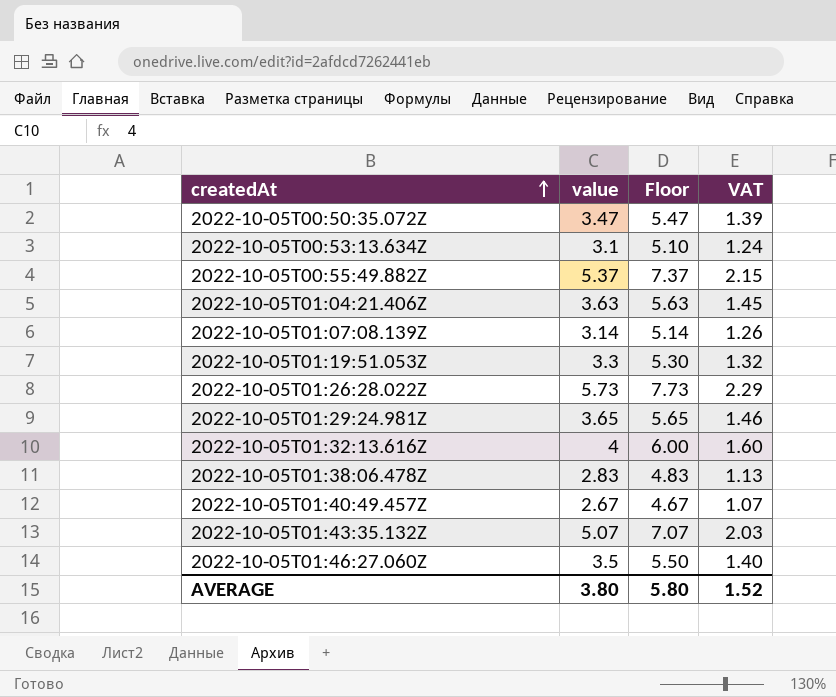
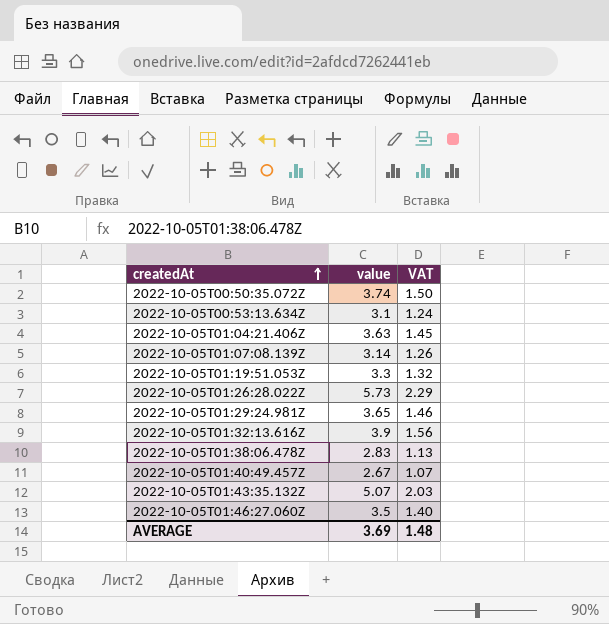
column Floor | formula: [value] + 2 -> none
row 2022-10-05T00:55:49.882Z: 5.37 | 7.37 | 2.15 -> none
2022-10-05T00:50:35.072Z | value: 3.47 -> 3.74
2022-10-05T00:50:35.072Z | VAT: 1.39 -> 1.50
2022-10-05T01:32:13.616Z | value: 4 -> 3.9
2022-10-05T01:32:13.616Z | VAT: 1.60 -> 1.56
AVERAGE | value: 3.80 -> 3.69
AVERAGE | VAT: 1.52 -> 1.48

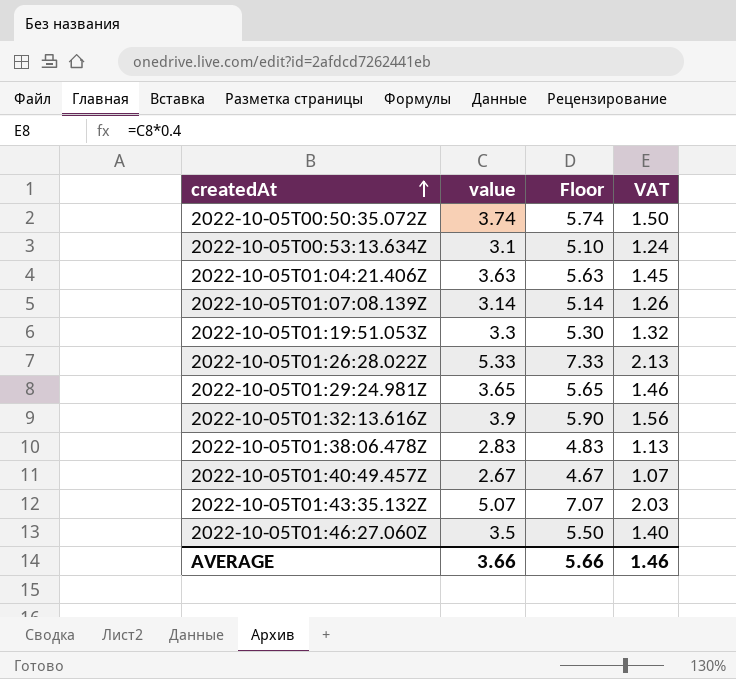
column Floor | formula: none -> [value] + 2
2022-10-05T01:26:28.022Z | value: 5.73 -> 5.33
2022-10-05T01:26:28.022Z | VAT: 2.29 -> 2.13
AVERAGE | value: 3.69 -> 3.66
AVERAGE | VAT: 1.48 -> 1.46

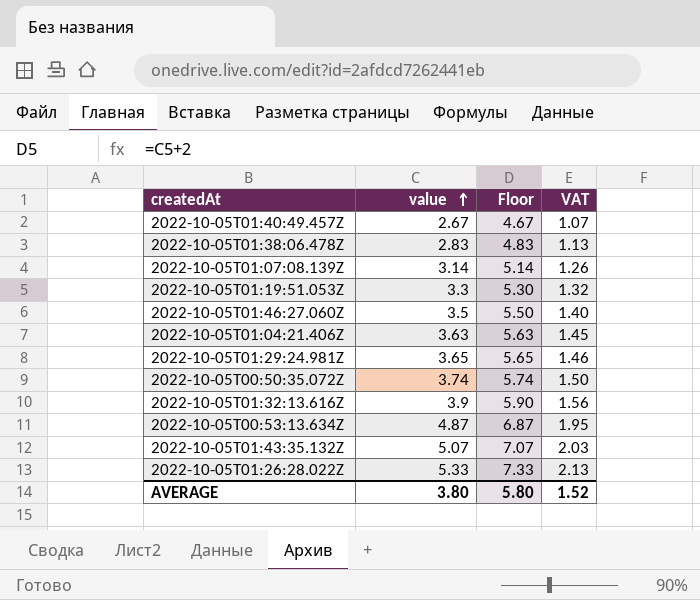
row order: createdAt ascending -> value ascending
2022-10-05T00:53:13.634Z | value: 3.1 -> 4.87
2022-10-05T00:53:13.634Z | Floor: 5.10 -> 6.87
2022-10-05T00:53:13.634Z | VAT: 1.24 -> 1.95
AVERAGE | value: 3.66 -> 3.80
AVERAGE | Floor: 5.66 -> 5.80
AVERAGE | VAT: 1.46 -> 1.52

